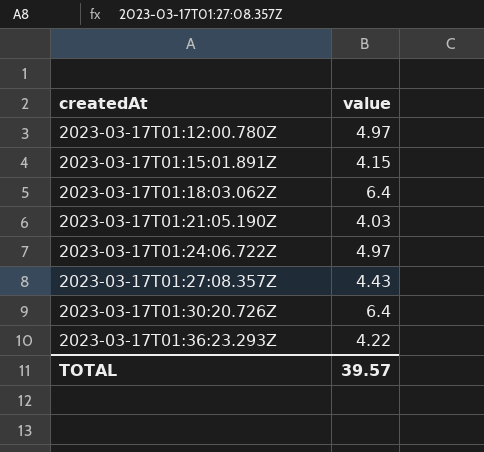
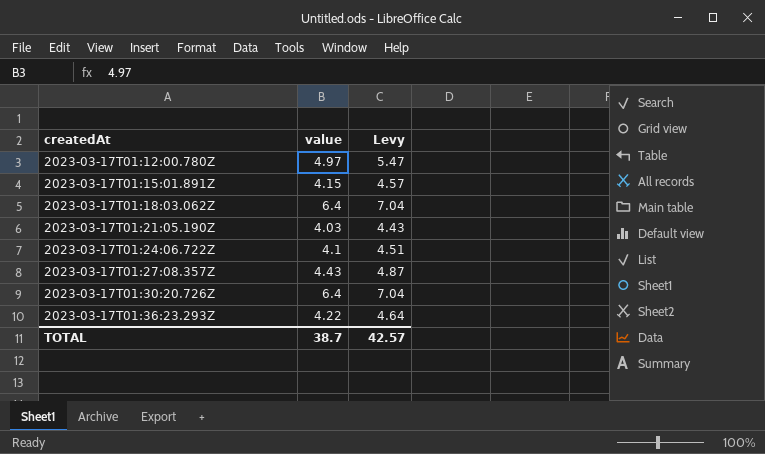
column Levy | formula: none -> [value] * 1.1
2023-03-17T01:24:06.722Z | value: 4.97 -> 4.1
TOTAL | value: 39.57 -> 38.7

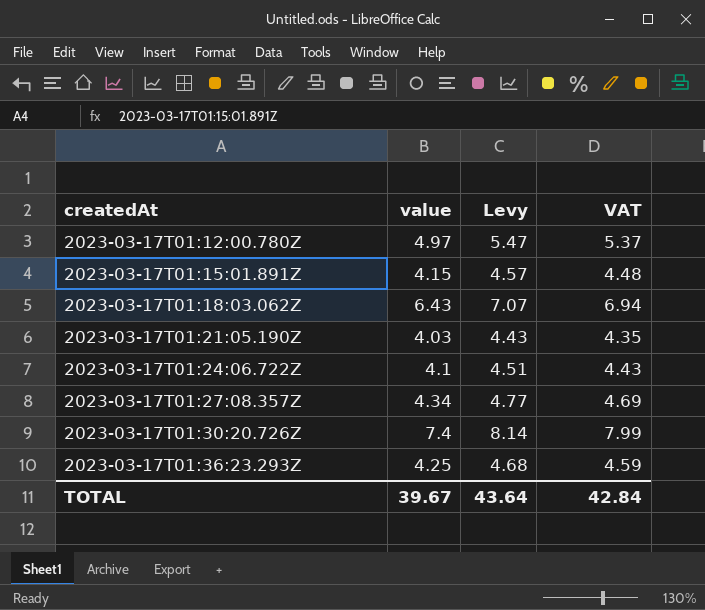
column VAT | formula: none -> [value] * 1.08
2023-03-17T01:18:03.062Z | value: 6.4 -> 6.43
2023-03-17T01:18:03.062Z | Levy: 7.04 -> 7.07
2023-03-17T01:27:08.357Z | value: 4.43 -> 4.34
2023-03-17T01:27:08.357Z | Levy: 4.87 -> 4.77
2023-03-17T01:30:20.726Z | value: 6.4 -> 7.4
2023-03-17T01:30:20.726Z | Levy: 7.04 -> 8.14
2023-03-17T01:36:23.293Z | value: 4.22 -> 4.25
2023-03-17T01:36:23.293Z | Levy: 4.64 -> 4.68
TOTAL | value: 38.7 -> 39.67
TOTAL | Levy: 42.57 -> 43.64

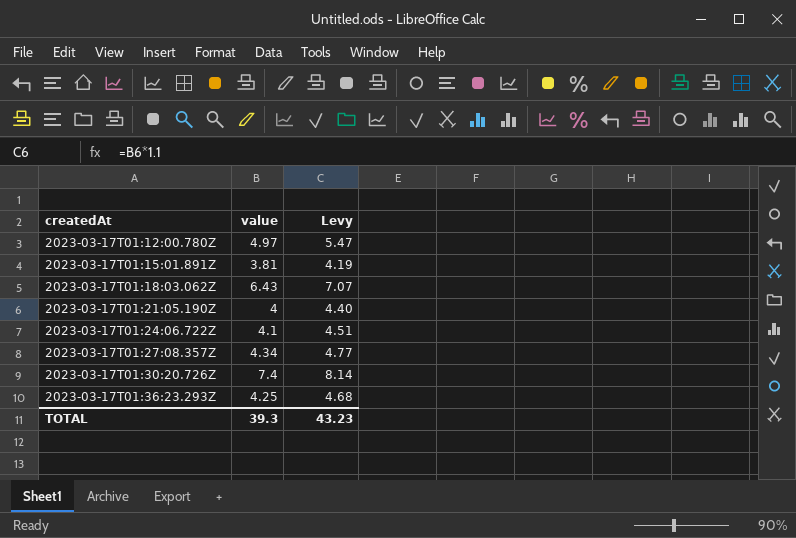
column VAT | formula: [value] * 1.08 -> none
2023-03-17T01:15:01.891Z | value: 4.15 -> 3.81
2023-03-17T01:15:01.891Z | Levy: 4.57 -> 4.19
2023-03-17T01:21:05.190Z | value: 4.03 -> 4
2023-03-17T01:21:05.190Z | Levy: 4.43 -> 4.40
TOTAL | value: 39.67 -> 39.3
TOTAL | Levy: 43.64 -> 43.23

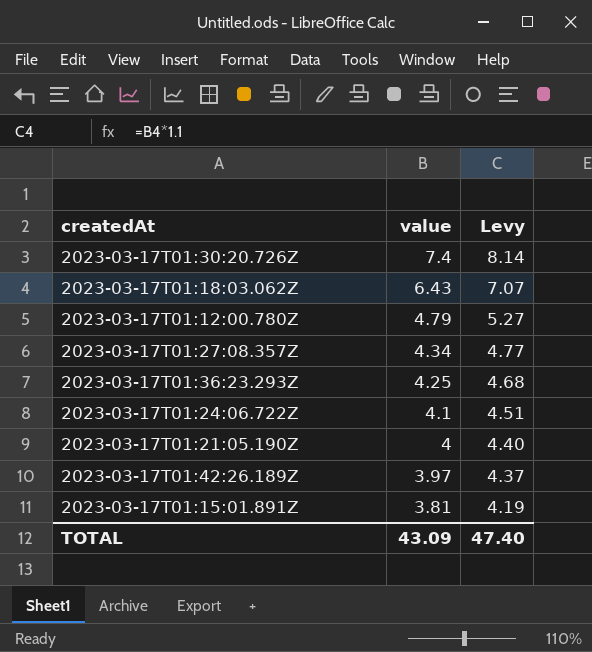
row order: createdAt ascending -> value descending
2023-03-17T01:12:00.780Z | value: 4.97 -> 4.79
2023-03-17T01:12:00.780Z | Levy: 5.47 -> 5.27
row 2023-03-17T01:42:26.189Z: none -> 3.97 | 4.37
TOTAL | value: 39.3 -> 43.09
TOTAL | Levy: 43.23 -> 47.40

